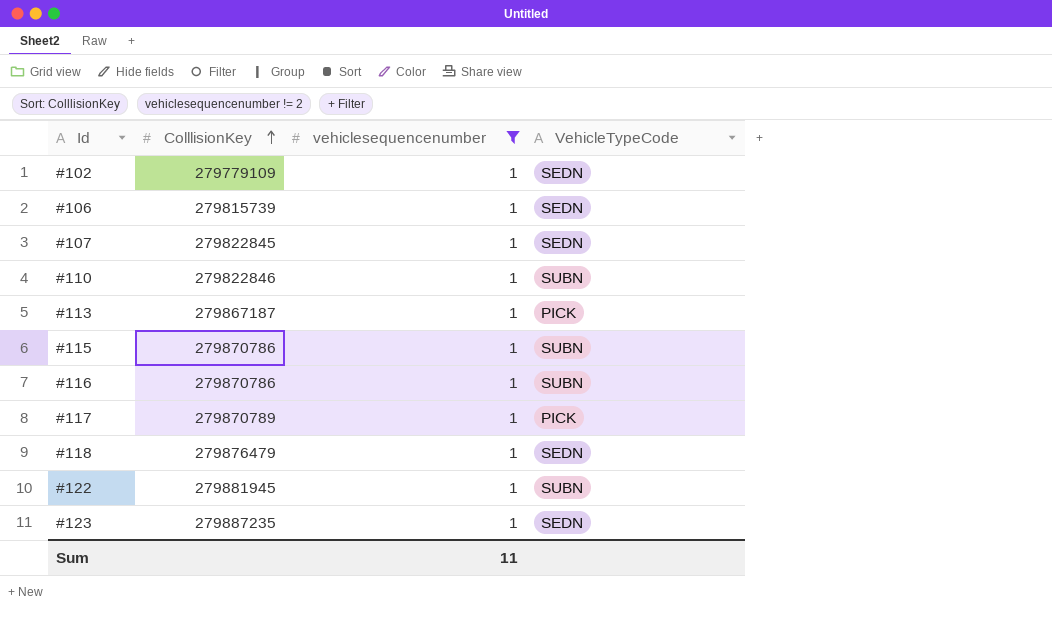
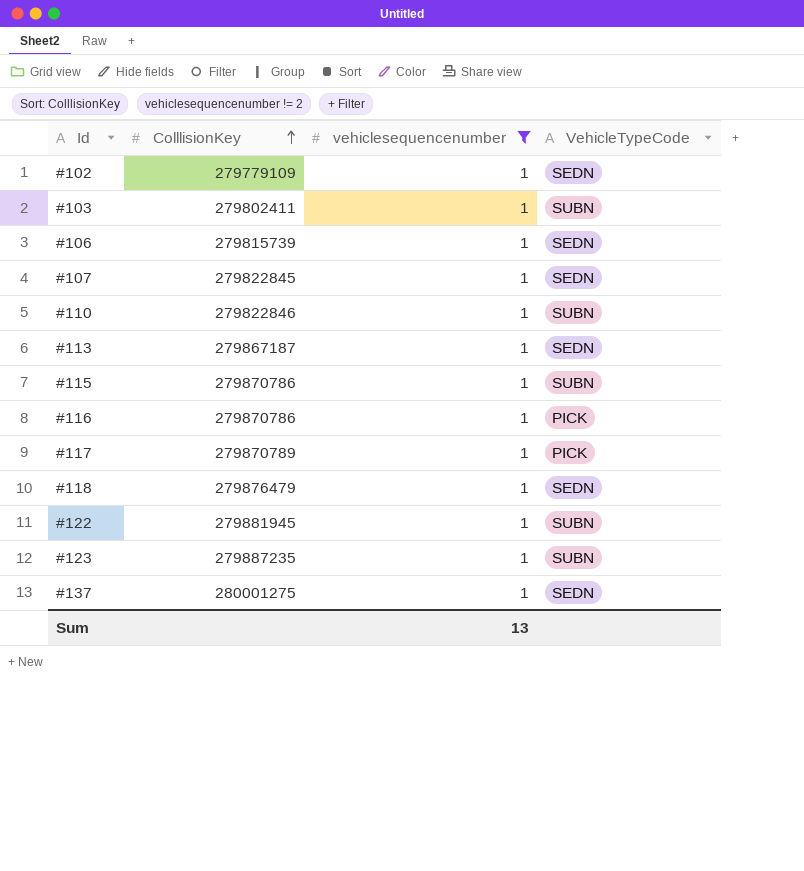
row #103: none -> 279802411 | 1 | SUBN
#113 | VehicleTypeCode: PICK -> SEDN
#116 | VehicleTypeCode: SUBN -> PICK
#123 | VehicleTypeCode: SEDN -> SUBN
row #137: none -> 280001275 | 1 | SEDN
Sum | vehiclesequencenumber: 11 -> 13

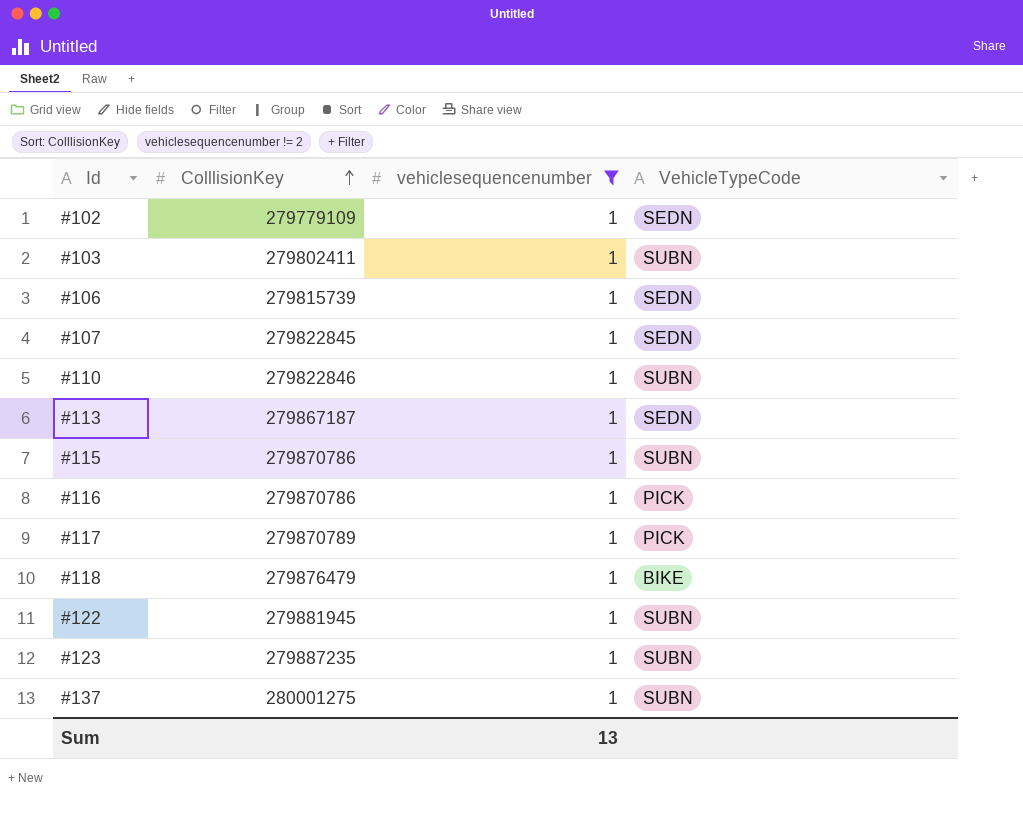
#118 | VehicleTypeCode: SEDN -> BIKE
#137 | VehicleTypeCode: SEDN -> SUBN

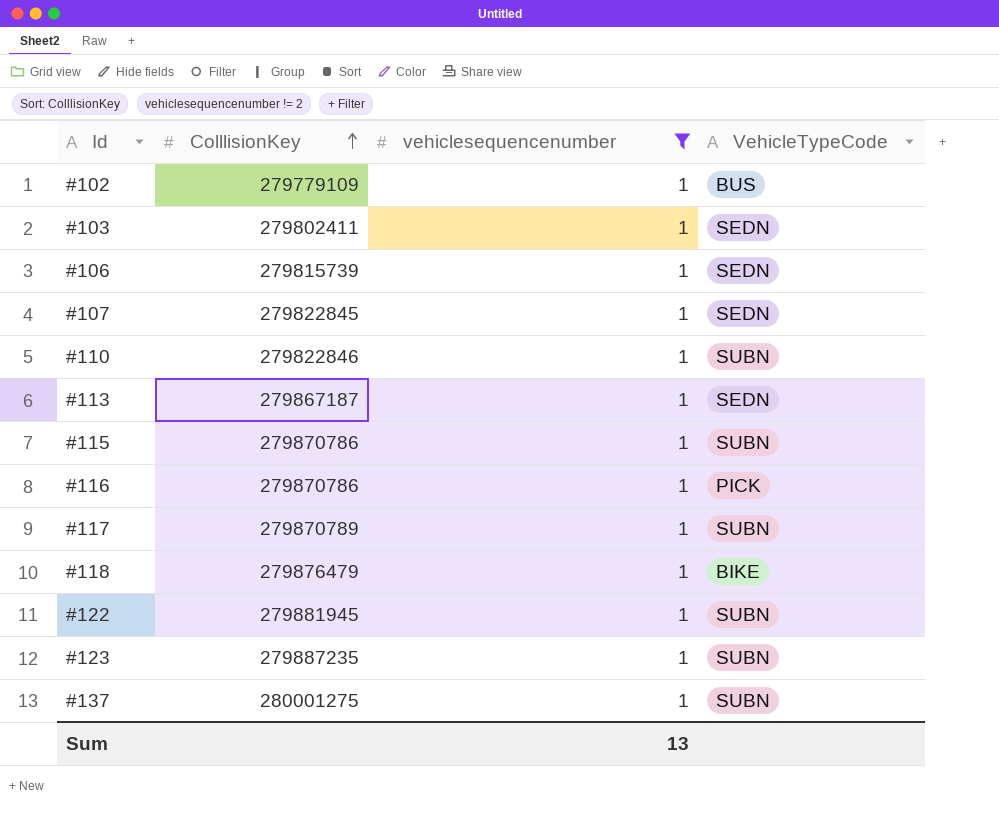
#102 | VehicleTypeCode: SEDN -> BUS
#103 | VehicleTypeCode: SUBN -> SEDN
#117 | VehicleTypeCode: PICK -> SUBN

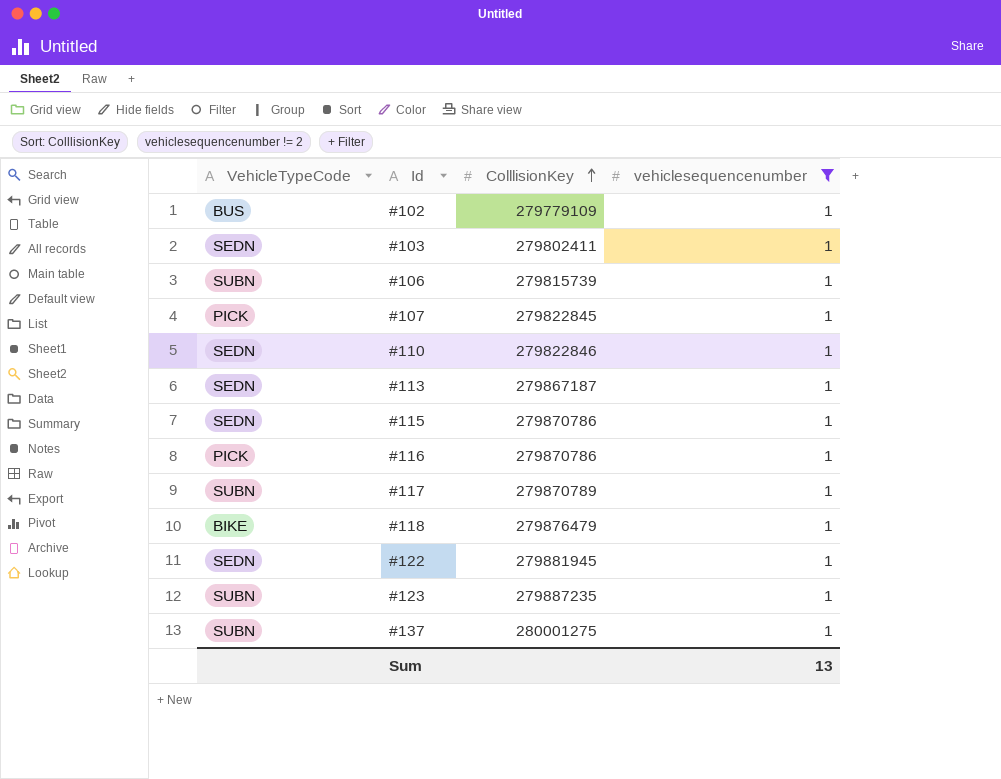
column VehicleTypeCode | position: 4 -> 1
#106 | VehicleTypeCode: SEDN -> SUBN
#107 | VehicleTypeCode: SEDN -> PICK
#110 | VehicleTypeCode: SUBN -> SEDN
#115 | VehicleTypeCode: SUBN -> SEDN
#122 | VehicleTypeCode: SUBN -> SEDN

